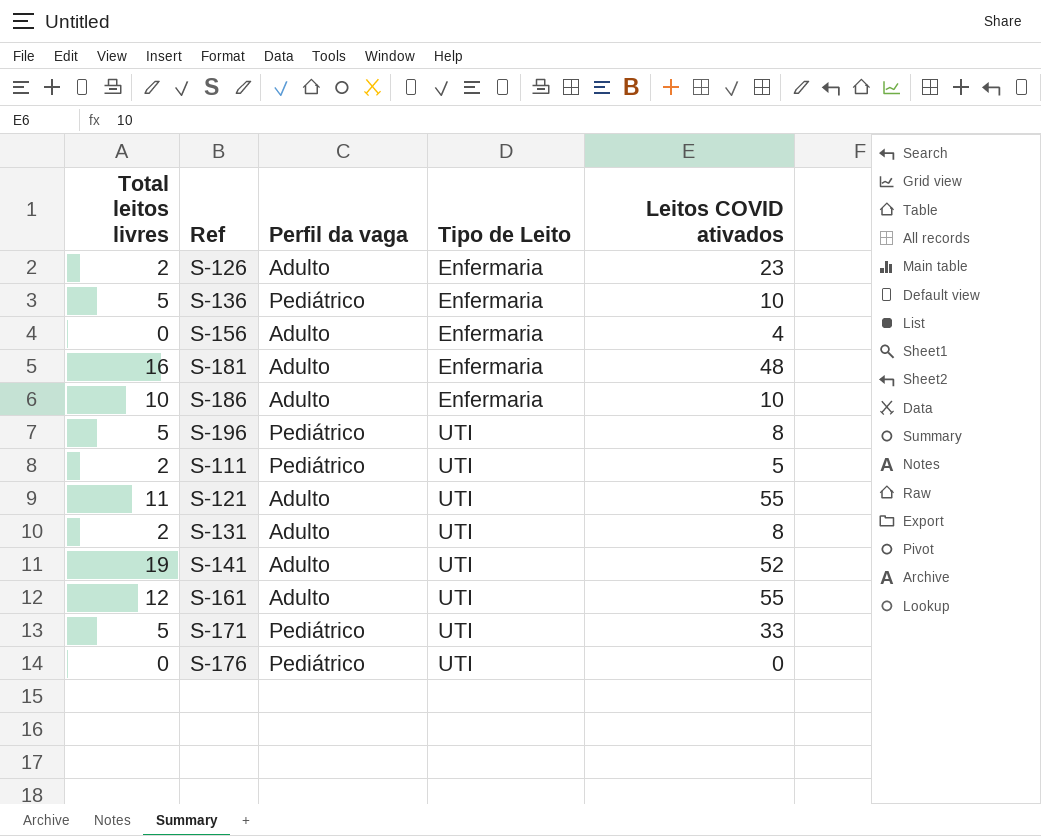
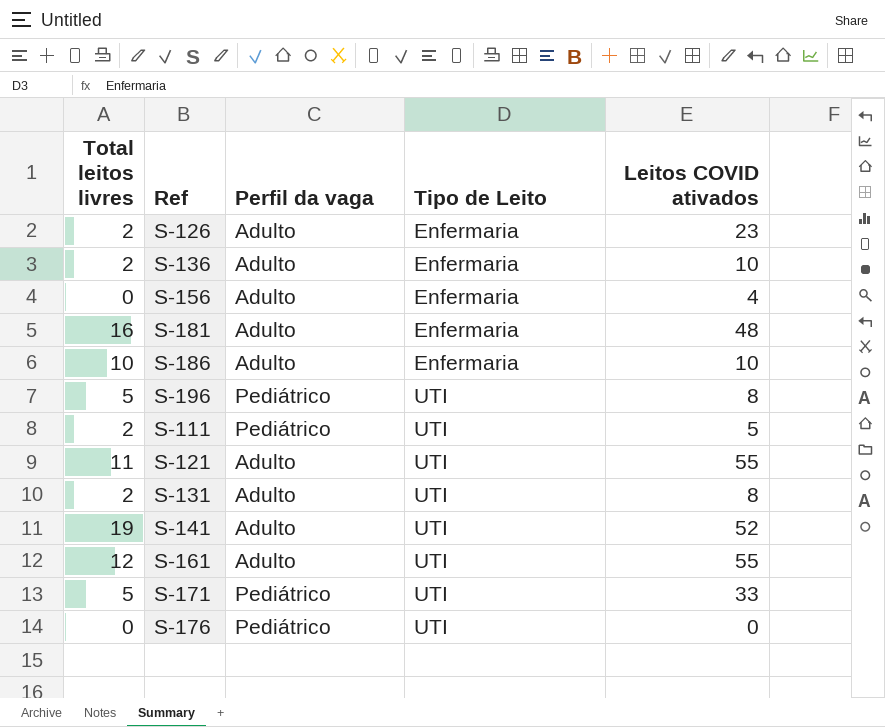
S-136 | Total leitos livres: 5 -> 2
S-136 | Perfil da vaga: Pediátrico -> Adulto

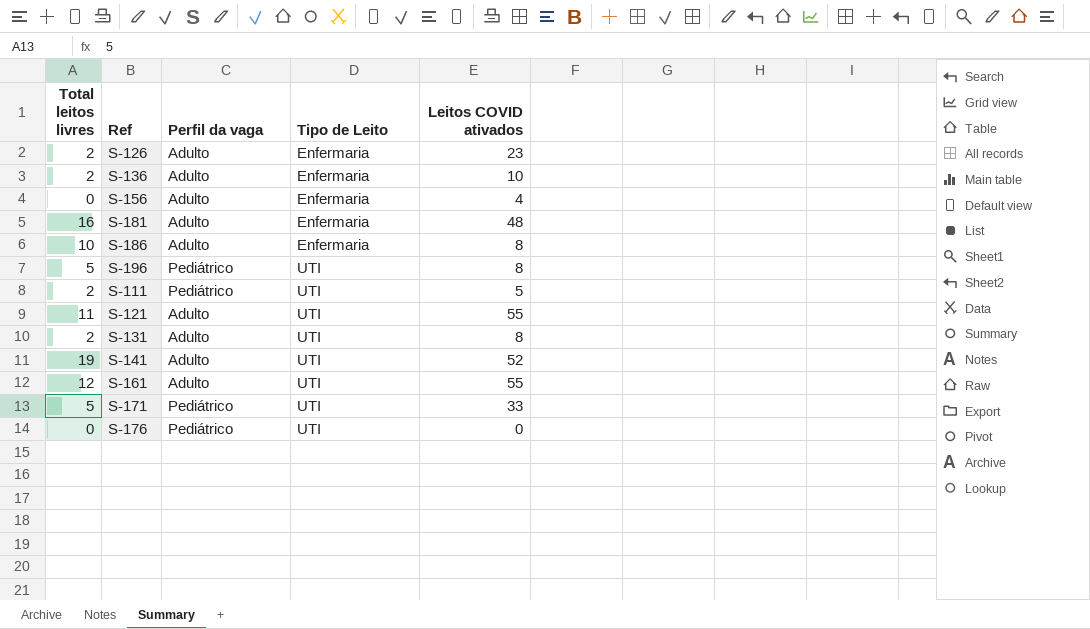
S-186 | Leitos COVID ativados: 10 -> 8

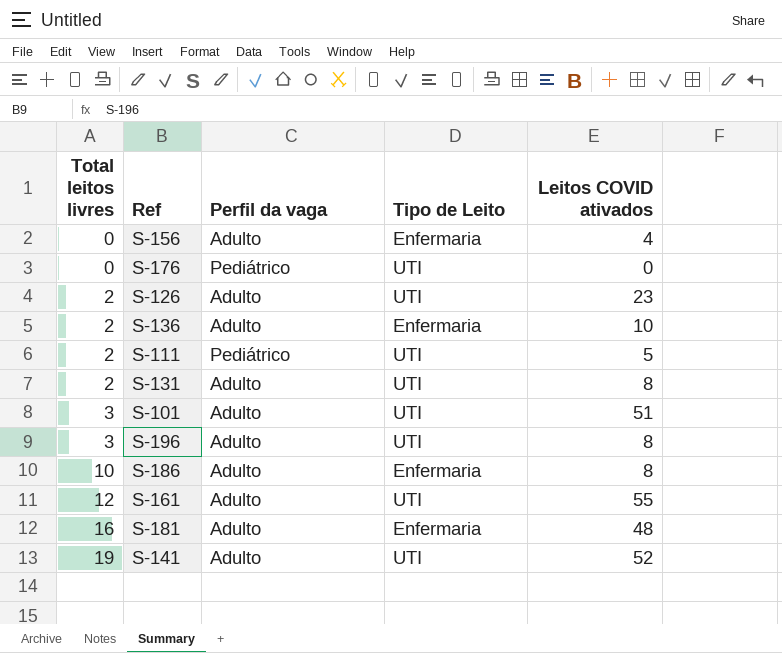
row order: Tipo de Leito ascending -> Total leitos livres ascending
row S-121: 11 | Adulto | UTI | 55 -> none
row S-171: 5 | Pediátrico | UTI | 33 -> none
S-126 | Tipo de Leito: Enfermaria -> UTI
row S-101: none -> 3 | Adulto | UTI | 51
S-196 | Total leitos livres: 5 -> 3
S-196 | Perfil da vaga: Pediátrico -> Adulto

